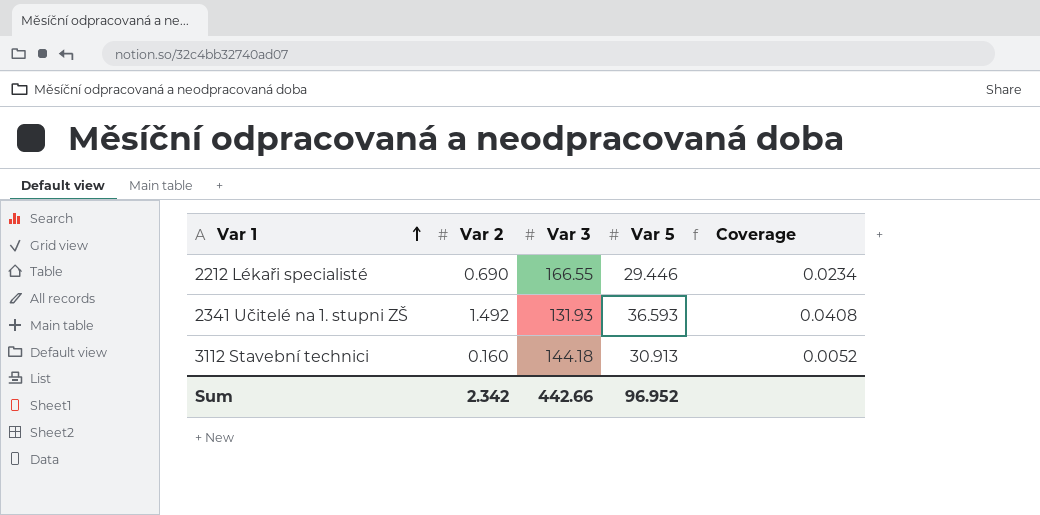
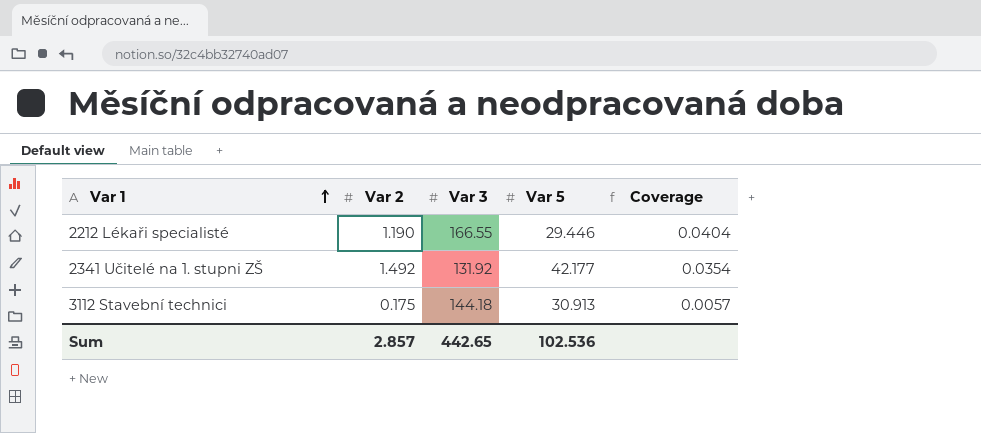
2212 Lékaři specialisté | Var 2: 0.690 -> 1.190
2212 Lékaři specialisté | Coverage: 0.0234 -> 0.0404
2341 Učitelé na 1. stupni ZŠ | Var 3: 131.93 -> 131.92
2341 Učitelé na 1. stupni ZŠ | Var 5: 36.593 -> 42.177
2341 Učitelé na 1. stupni ZŠ | Coverage: 0.0408 -> 0.0354
3112 Stavební technici | Var 2: 0.160 -> 0.175
3112 Stavební technici | Coverage: 0.0052 -> 0.0057
Sum | Var 2: 2.342 -> 2.857
Sum | Var 3: 442.66 -> 442.65
Sum | Var 5: 96.952 -> 102.536

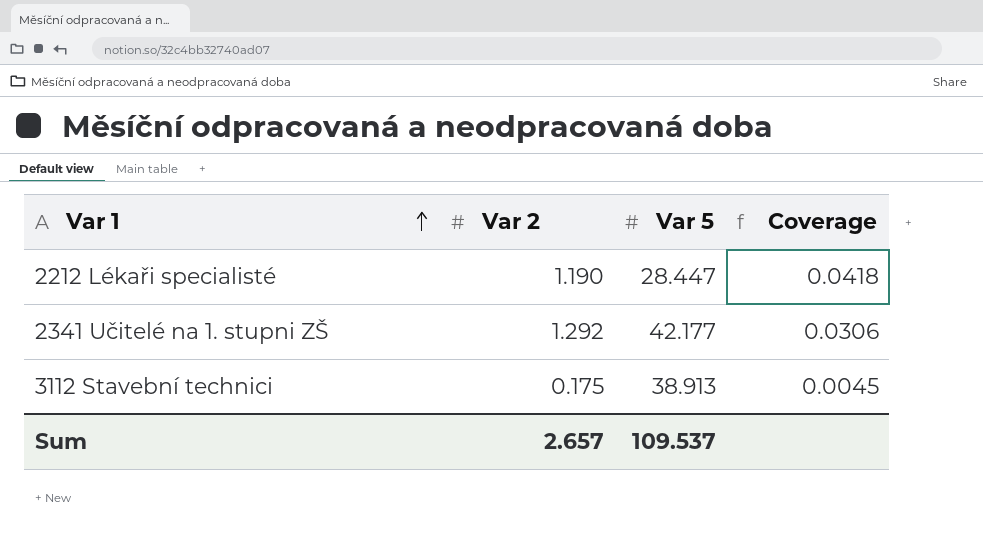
column Var 3 | position: 3 -> none
2212 Lékaři specialisté | Var 5: 29.446 -> 28.447
2212 Lékaři specialisté | Coverage: 0.0404 -> 0.0418
2341 Učitelé na 1. stupni ZŠ | Var 2: 1.492 -> 1.292
2341 Učitelé na 1. stupni ZŠ | Coverage: 0.0354 -> 0.0306
3112 Stavební technici | Var 5: 30.913 -> 38.913
3112 Stavební technici | Coverage: 0.0057 -> 0.0045
Sum | Var 2: 2.857 -> 2.657
Sum | Var 5: 102.536 -> 109.537

